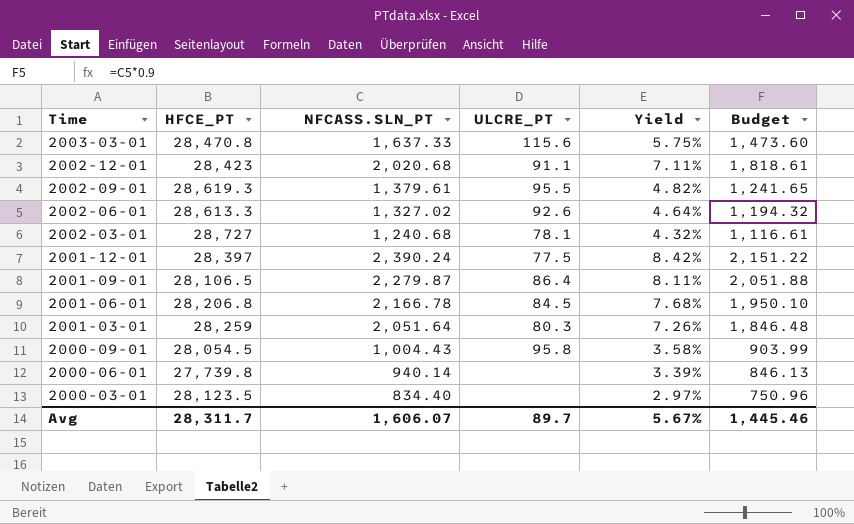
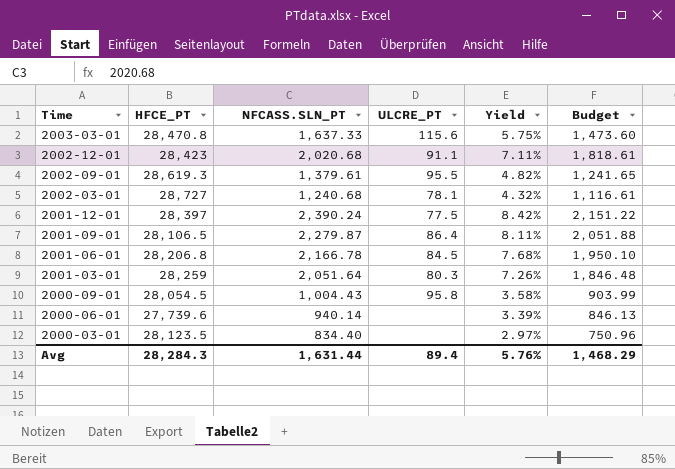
row 2002-06-01: 28,613.3 | 1,327.02 | 92.6 | 4.64% | 1,194.32 -> none
2000-06-01 | HFCE_PT: 27,739.8 -> 27,739.6
Avg | HFCE_PT: 28,311.7 -> 28,284.3
Avg | NFCASS.SLN_PT: 1,606.07 -> 1,631.44
Avg | ULCRE_PT: 89.7 -> 89.4
Avg | Yield: 5.67% -> 5.76%
Avg | Budget: 1,445.46 -> 1,468.29

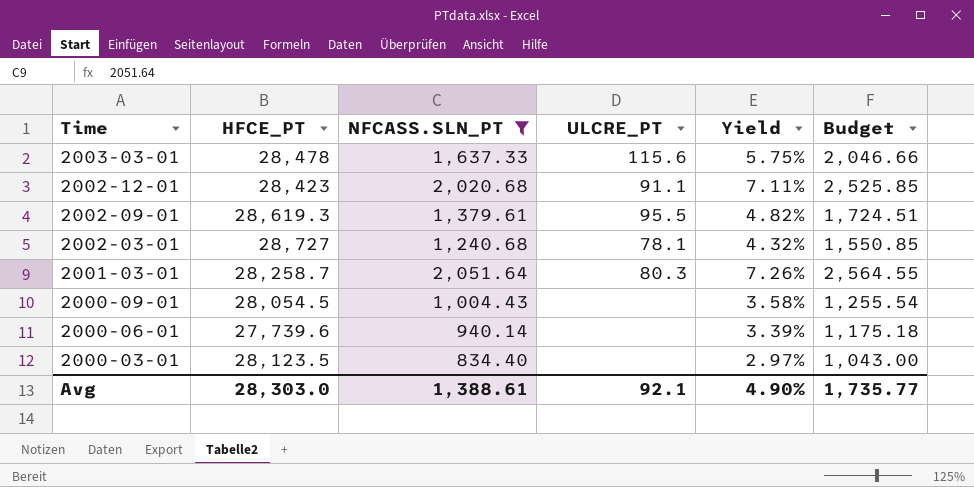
filter: none -> NFCASS.SLN_PT <= 2,051.64
column Budget | formula: [NFCASS.SLN_PT] * 0.9 -> [NFCASS.SLN_PT] * 1.25
2003-03-01 | HFCE_PT: 28,470.8 -> 28,478
2001-03-01 | HFCE_PT: 28,259 -> 28,258.7
2000-09-01 | ULCRE_PT: 95.8 -> none
Avg | HFCE_PT: 28,284.3 -> 28,303.0
Avg | NFCASS.SLN_PT: 1,631.44 -> 1,388.61
Avg | ULCRE_PT: 89.4 -> 92.1
Avg | Yield: 5.76% -> 4.90%
Avg | Budget: 1,468.29 -> 1,735.77

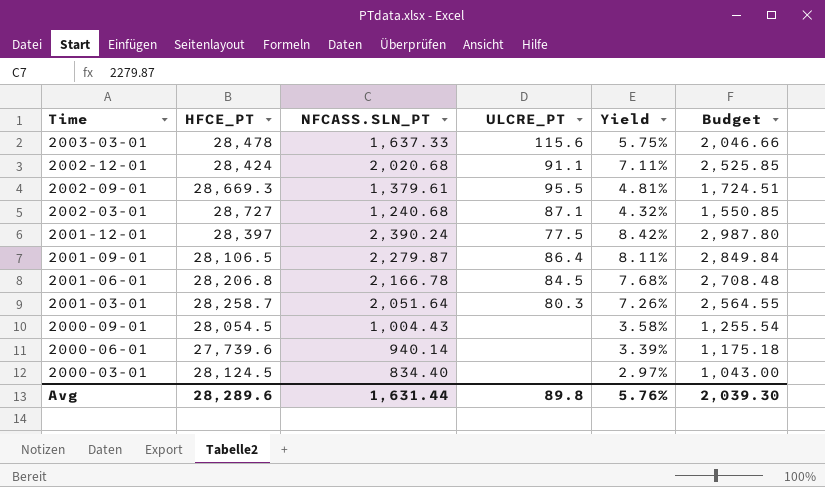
filter: NFCASS.SLN_PT <= 2,051.64 -> none
2002-12-01 | HFCE_PT: 28,423 -> 28,424
2002-09-01 | HFCE_PT: 28,619.3 -> 28,669.3
2002-09-01 | Yield: 4.82% -> 4.81%
2002-03-01 | ULCRE_PT: 78.1 -> 87.1
2000-03-01 | HFCE_PT: 28,123.5 -> 28,124.5
Avg | HFCE_PT: 28,303.0 -> 28,289.6
Avg | NFCASS.SLN_PT: 1,388.61 -> 1,631.44
Avg | ULCRE_PT: 92.1 -> 89.8
Avg | Yield: 4.90% -> 5.76%
Avg | Budget: 1,735.77 -> 2,039.30

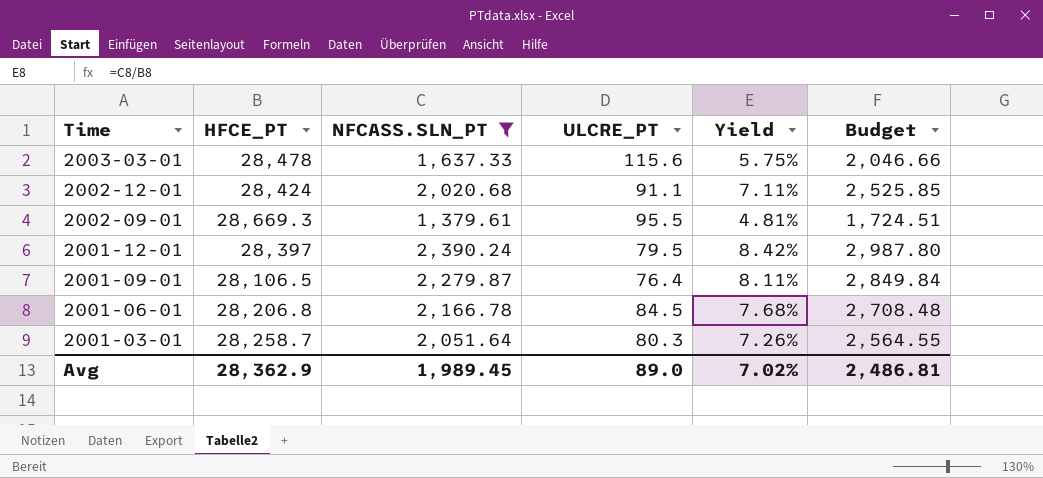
filter: none -> NFCASS.SLN_PT >= 1,379.61
2001-12-01 | ULCRE_PT: 77.5 -> 79.5
2001-09-01 | ULCRE_PT: 86.4 -> 76.4
Avg | HFCE_PT: 28,289.6 -> 28,362.9
Avg | NFCASS.SLN_PT: 1,631.44 -> 1,989.45
Avg | ULCRE_PT: 89.8 -> 89.0
Avg | Yield: 5.76% -> 7.02%
Avg | Budget: 2,039.30 -> 2,486.81

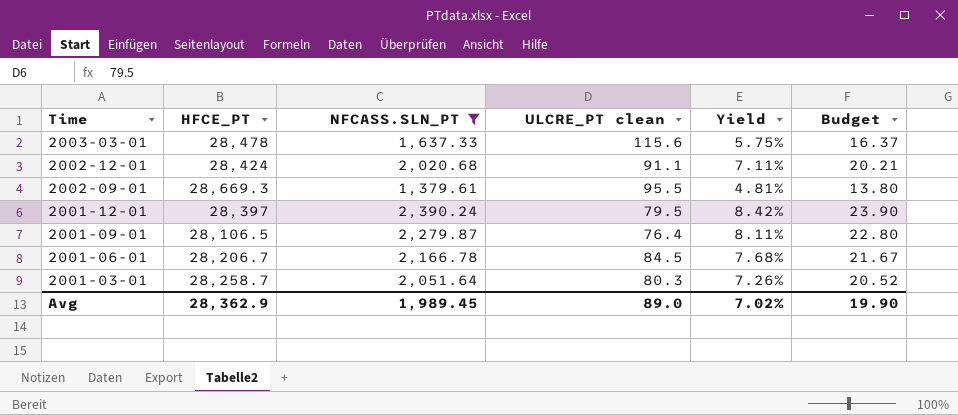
column name: ULCRE_PT -> ULCRE_PT clean
column Budget | formula: [NFCASS.SLN_PT] * 1.25 -> [NFCASS.SLN_PT] * 0.01
2001-06-01 | HFCE_PT: 28,206.8 -> 28,206.7
Avg | Budget: 2,486.81 -> 19.90

